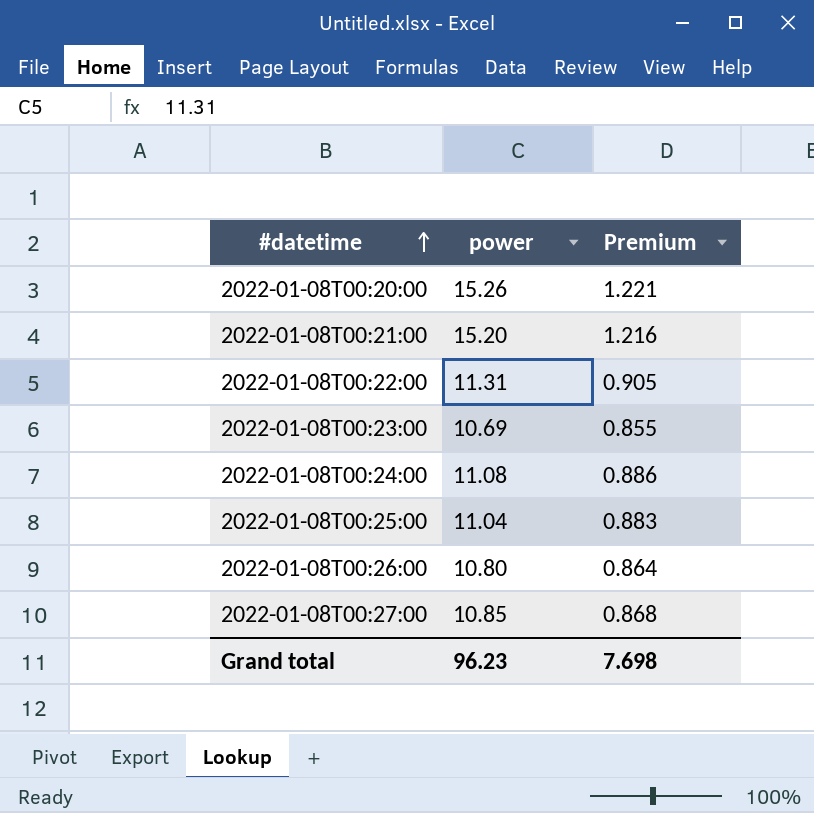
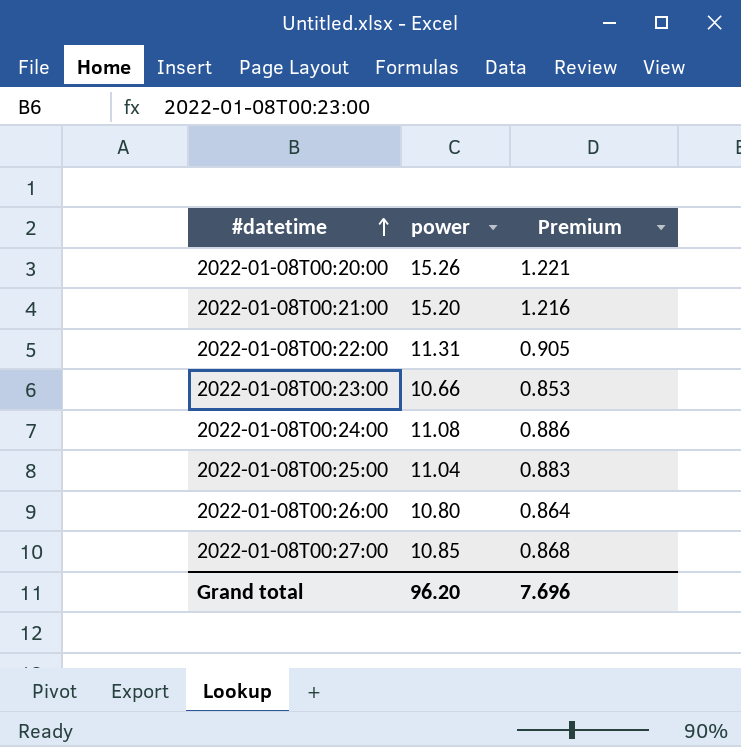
2022-01-08T00:23:00 | power: 10.69 -> 10.66
2022-01-08T00:23:00 | Premium: 0.855 -> 0.853
Grand total | power: 96.23 -> 96.20
Grand total | Premium: 7.698 -> 7.696

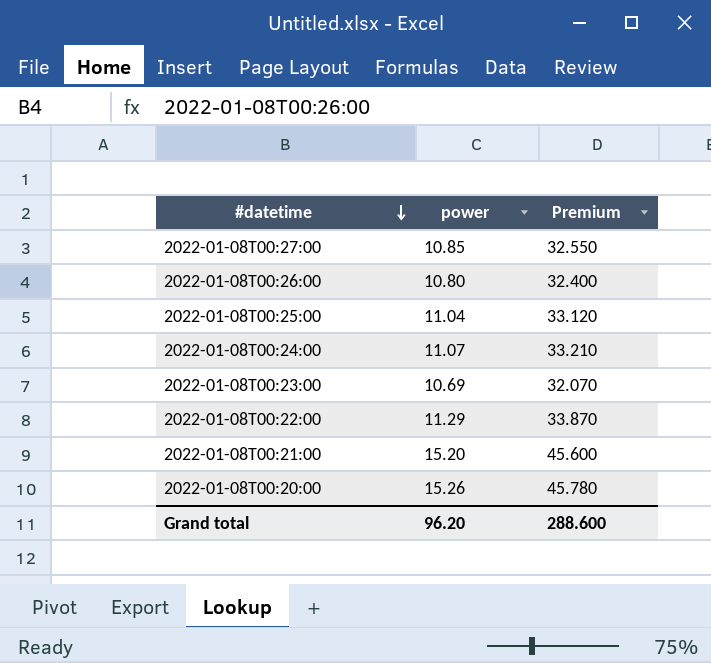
row order: #datetime ascending -> #datetime descending
column Premium | formula: [power] * 0.08 -> [power] * 3
2022-01-08T00:24:00 | power: 11.08 -> 11.07
2022-01-08T00:23:00 | power: 10.66 -> 10.69
2022-01-08T00:22:00 | power: 11.31 -> 11.29
Grand total | Premium: 7.696 -> 288.600

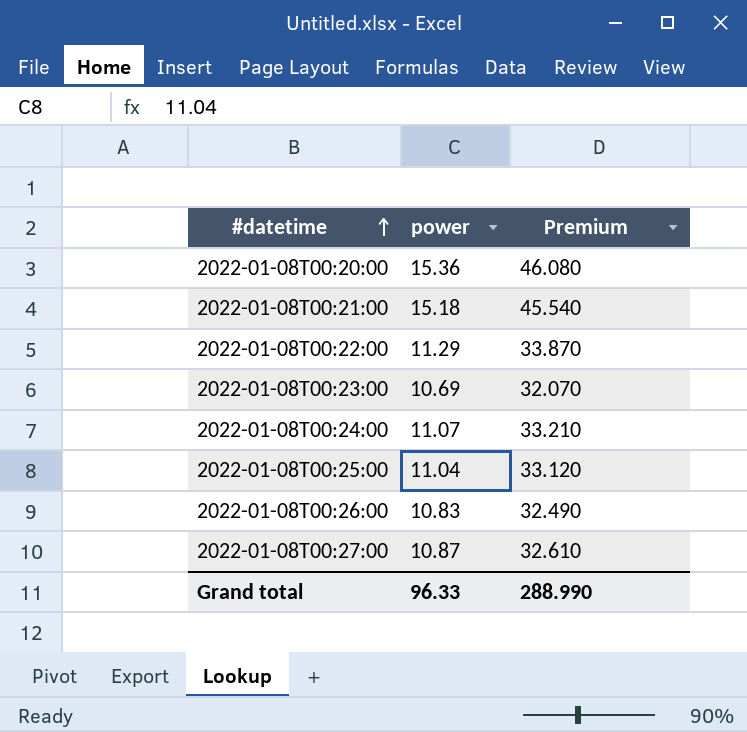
row order: #datetime descending -> #datetime ascending
2022-01-08T00:20:00 | power: 15.26 -> 15.36
2022-01-08T00:20:00 | Premium: 45.780 -> 46.080
2022-01-08T00:21:00 | power: 15.20 -> 15.18
2022-01-08T00:21:00 | Premium: 45.600 -> 45.540
2022-01-08T00:26:00 | power: 10.80 -> 10.83
2022-01-08T00:26:00 | Premium: 32.400 -> 32.490
2022-01-08T00:27:00 | power: 10.85 -> 10.87
2022-01-08T00:27:00 | Premium: 32.550 -> 32.610
Grand total | power: 96.20 -> 96.33
Grand total | Premium: 288.600 -> 288.990

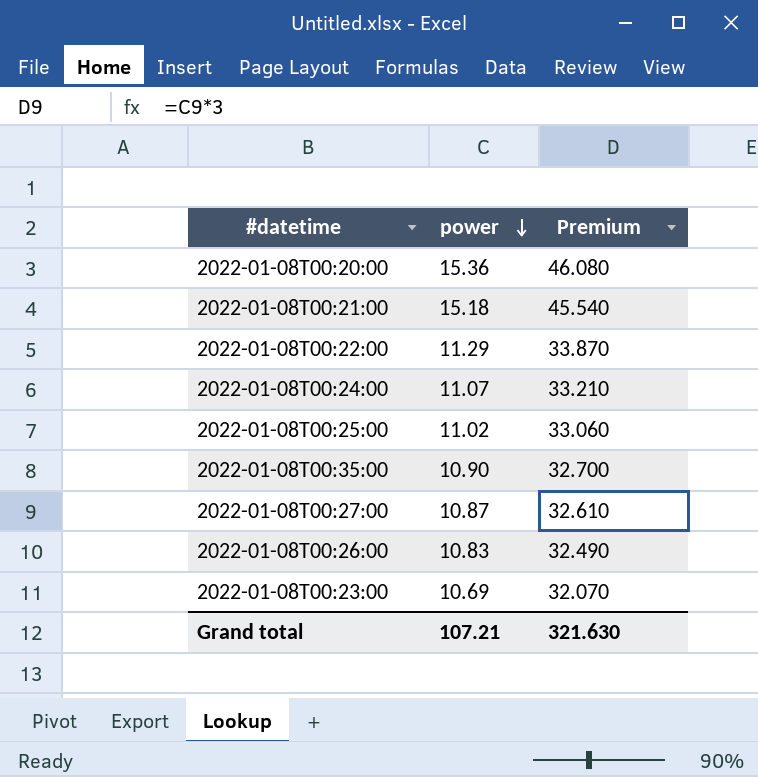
row order: #datetime ascending -> power descending
2022-01-08T00:25:00 | power: 11.04 -> 11.02
2022-01-08T00:25:00 | Premium: 33.120 -> 33.060
row 2022-01-08T00:35:00: none -> 10.90 | 32.700
Grand total | power: 96.33 -> 107.21
Grand total | Premium: 288.990 -> 321.630

